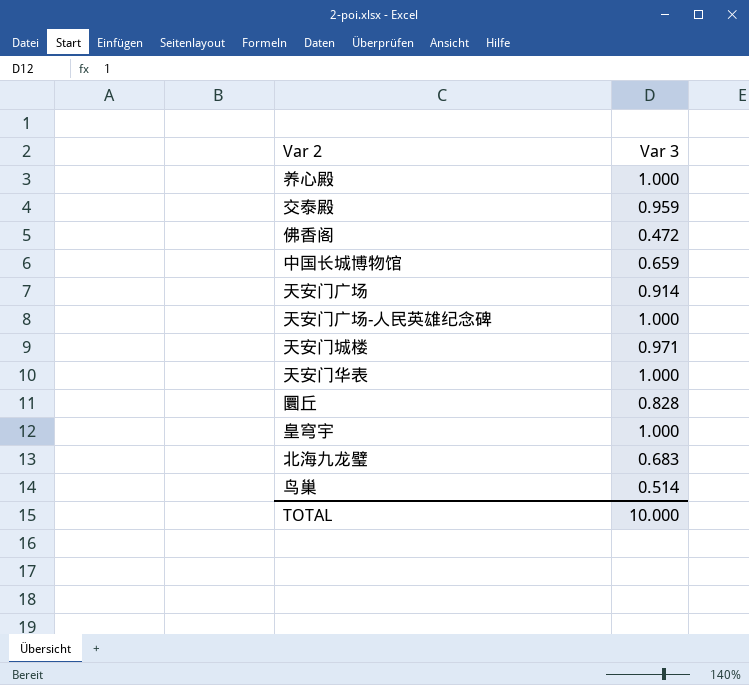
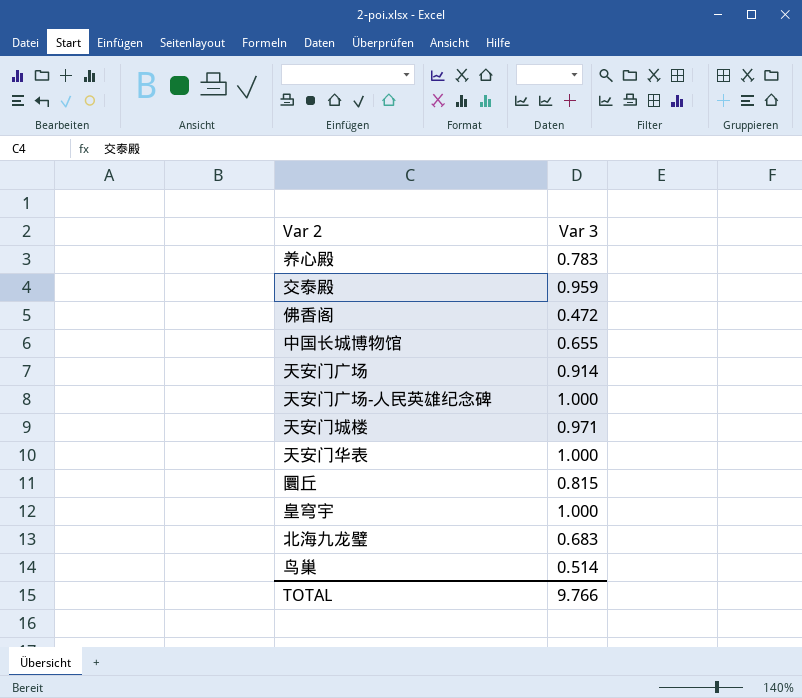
养心殿 | Var 3: 1.000 -> 0.783
中国长城博物馆 | Var 3: 0.659 -> 0.655
圜丘 | Var 3: 0.828 -> 0.815
TOTAL | Var 3: 10.000 -> 9.766

